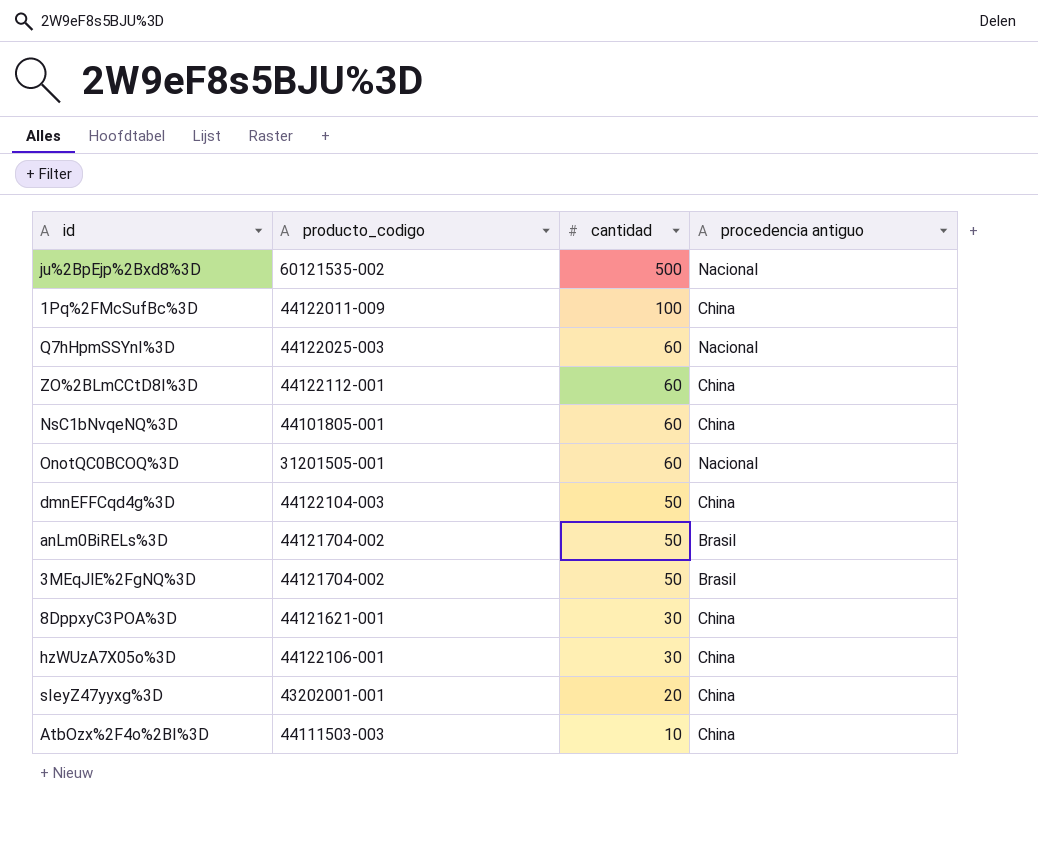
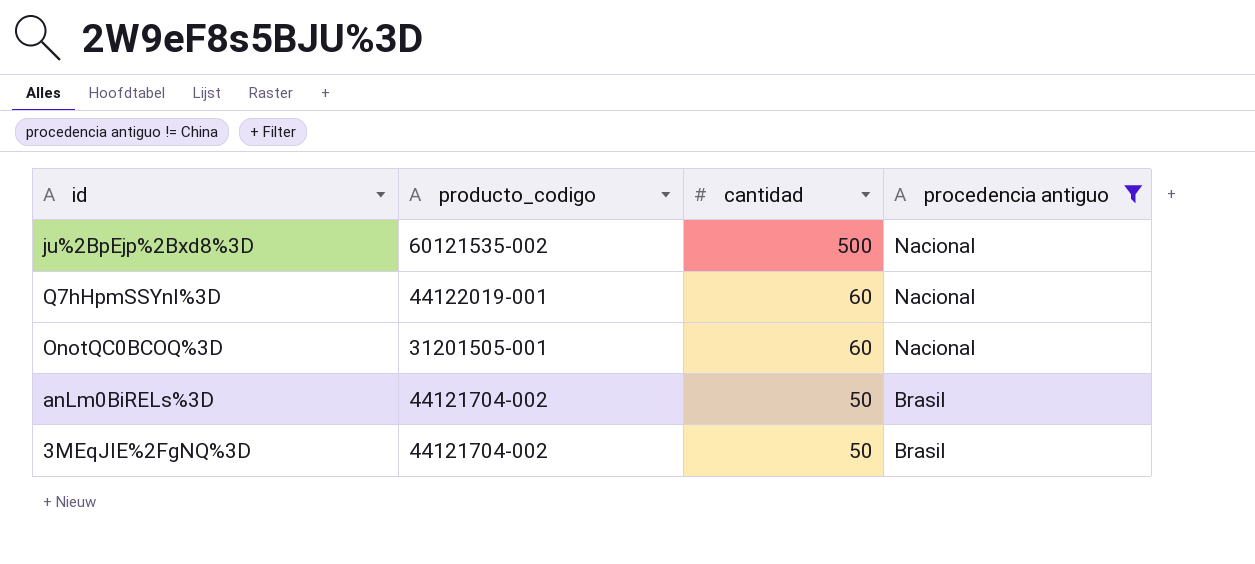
filter: none -> procedencia antiguo != China
Q7hHpmSSYnI%3D | producto_codigo: 44122025-003 -> 44122019-001

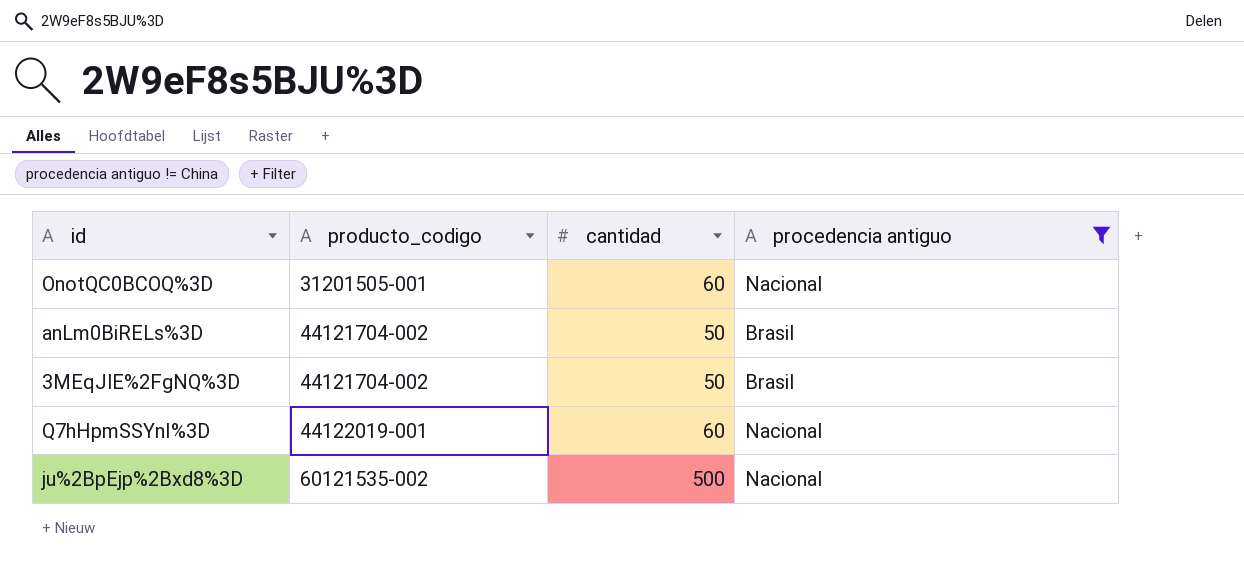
row order: cantidad descending -> producto_codigo ascending

